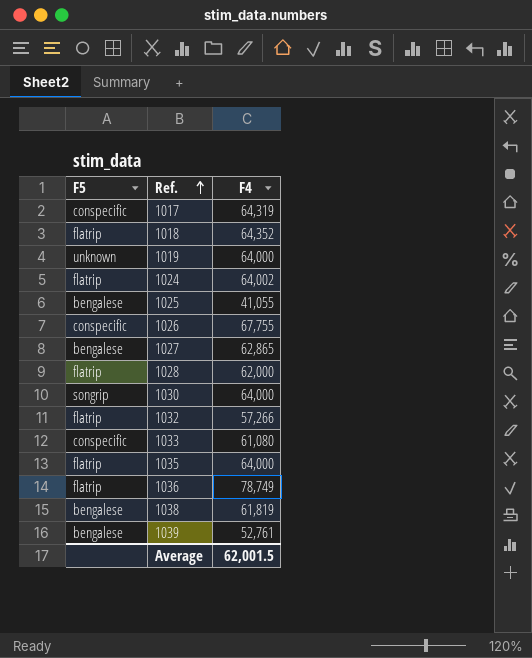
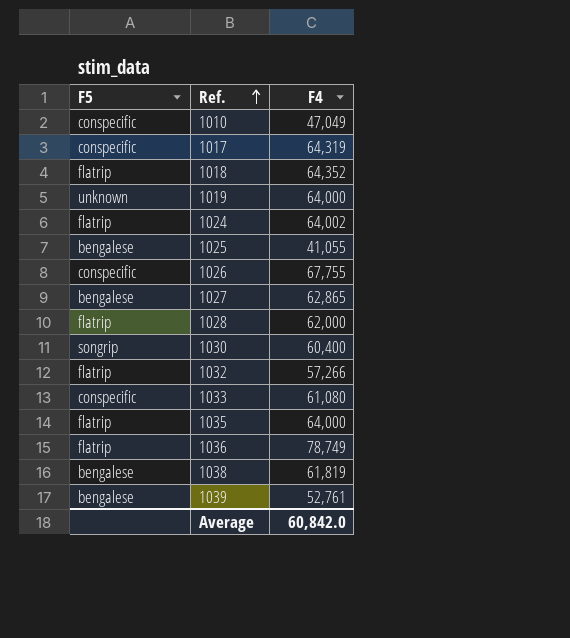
row 1010: none -> conspecific | 47,049
1030 | F4: 64,000 -> 60,400
Average | F4: 62,001.5 -> 60,842.0

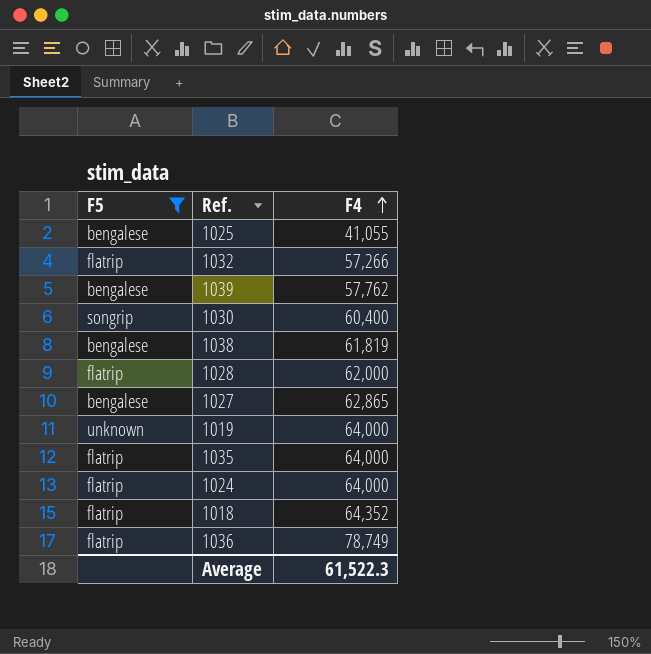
filter: none -> F5 != conspecific
row order: Ref. ascending -> F4 ascending
1039 | F4: 52,761 -> 57,762
1024 | F4: 64,002 -> 64,000
Average | F4: 60,842.0 -> 61,522.3

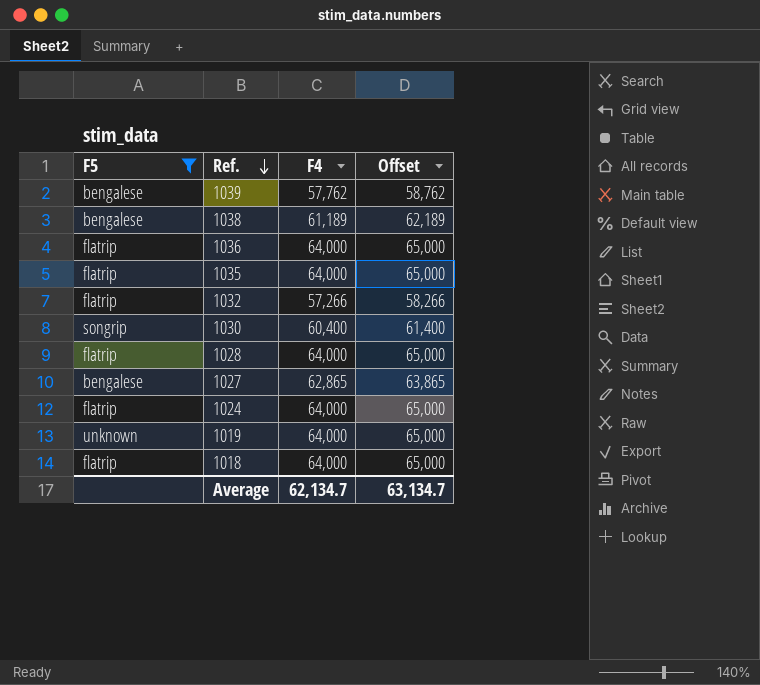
row order: F4 ascending -> Ref. descending
column Offset | formula: none -> [F4] + 1000
row 1025: bengalese | 41,055 -> none
1038 | F4: 61,819 -> 61,189
1036 | F4: 78,749 -> 64,000
1028 | F4: 62,000 -> 64,000
1018 | F4: 64,352 -> 64,000
Average | F4: 61,522.3 -> 62,134.7

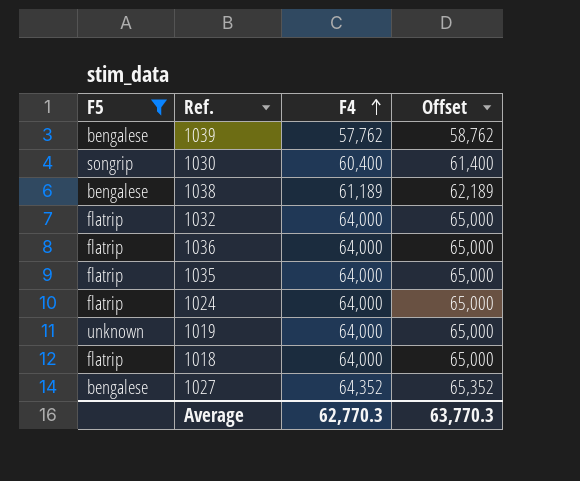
row order: Ref. descending -> F4 ascending
row 1028: flatrip | 64,000 | 65,000 -> none
1032 | F4: 57,266 -> 64,000
1032 | Offset: 58,266 -> 65,000
1027 | F4: 62,865 -> 64,352
1027 | Offset: 63,865 -> 65,352
Average | F4: 62,134.7 -> 62,770.3
Average | Offset: 63,134.7 -> 63,770.3

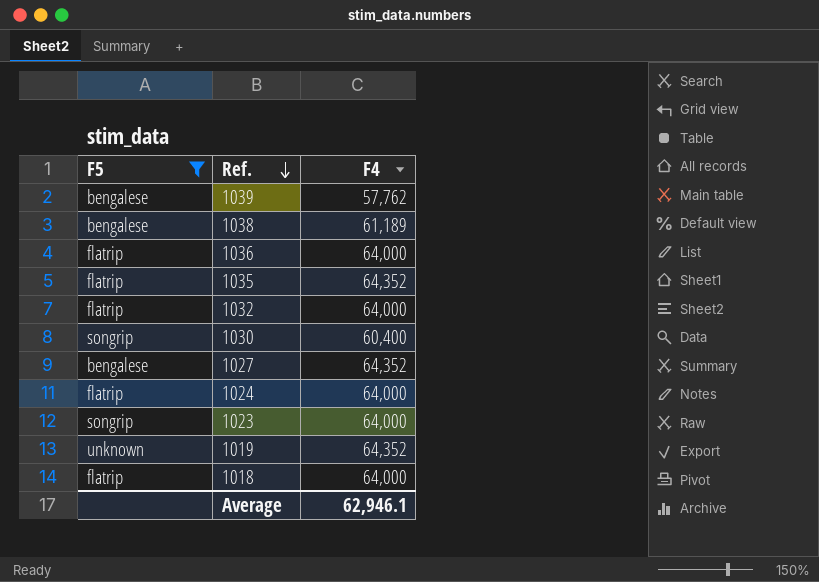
row order: F4 ascending -> Ref. descending
column Offset | formula: [F4] + 1000 -> none
1035 | F4: 64,000 -> 64,352
row 1023: none -> songrip | 64,000
1019 | F4: 64,000 -> 64,352
Average | F4: 62,770.3 -> 62,946.1

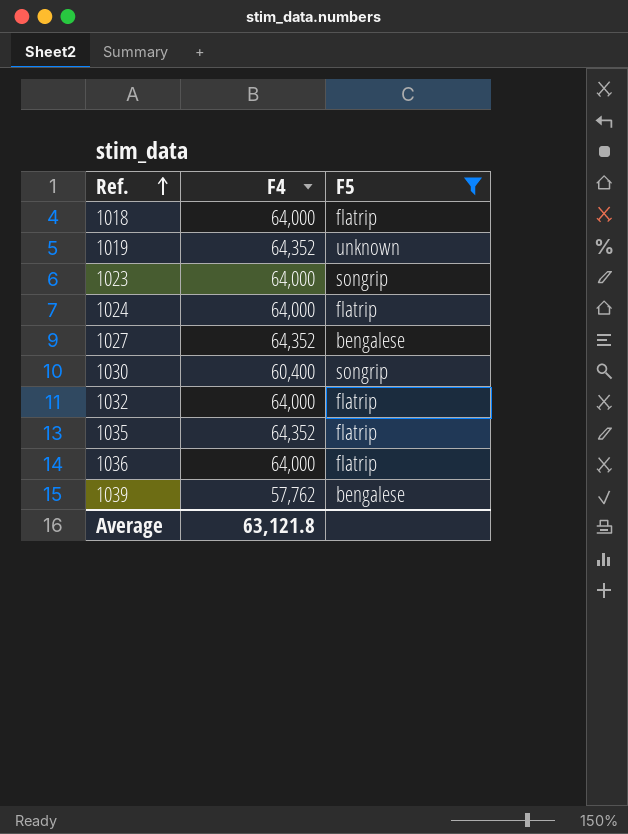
row order: Ref. descending -> Ref. ascending
column F5 | position: 1 -> 3
row 1038: bengalese | 61,189 -> none
Average | F4: 62,946.1 -> 63,121.8

